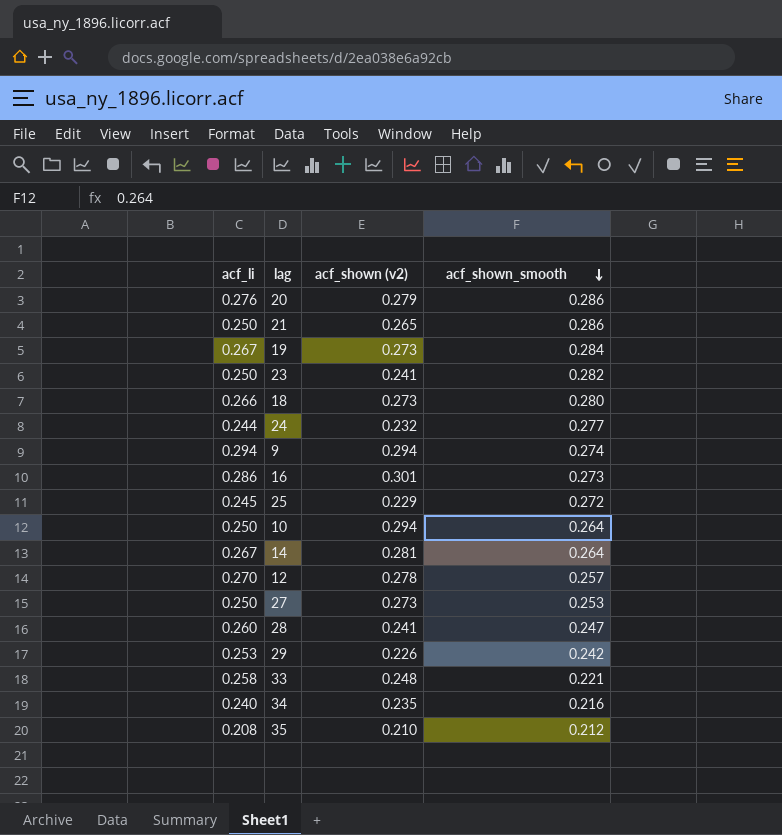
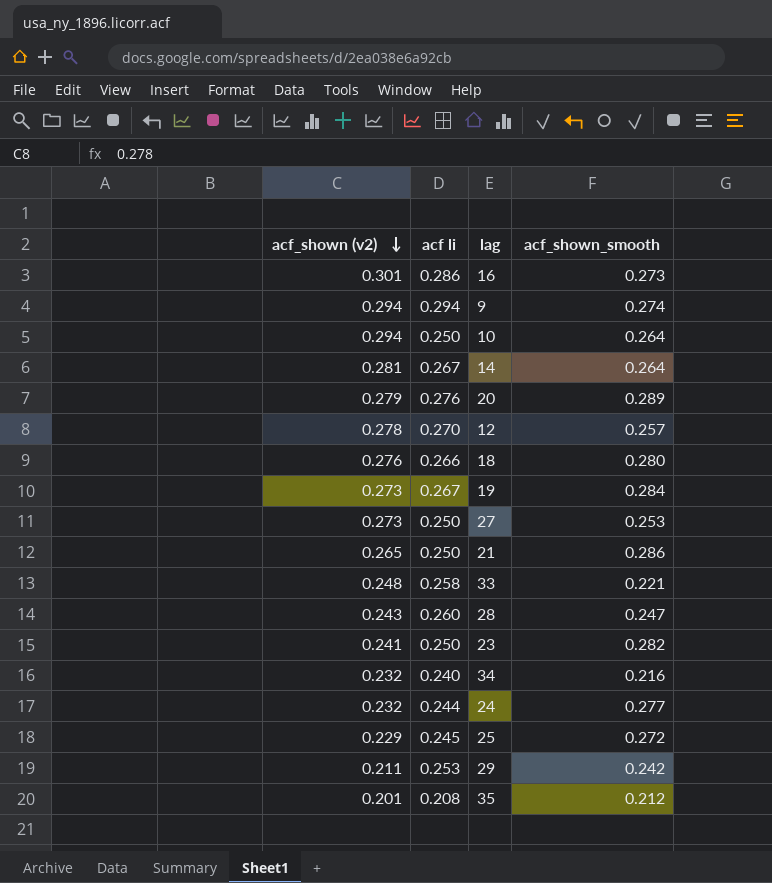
row order: acf_shown_smooth descending -> acf_shown (v2) descending
column acf_shown (v2) | position: 3 -> 1
column name: acf_li -> acf li
20 | acf_shown_smooth: 0.286 -> 0.289
18 | acf_shown (v2): 0.273 -> 0.276
28 | acf_shown (v2): 0.241 -> 0.243
34 | acf_shown (v2): 0.235 -> 0.232
29 | acf_shown (v2): 0.226 -> 0.211
35 | acf_shown (v2): 0.210 -> 0.201

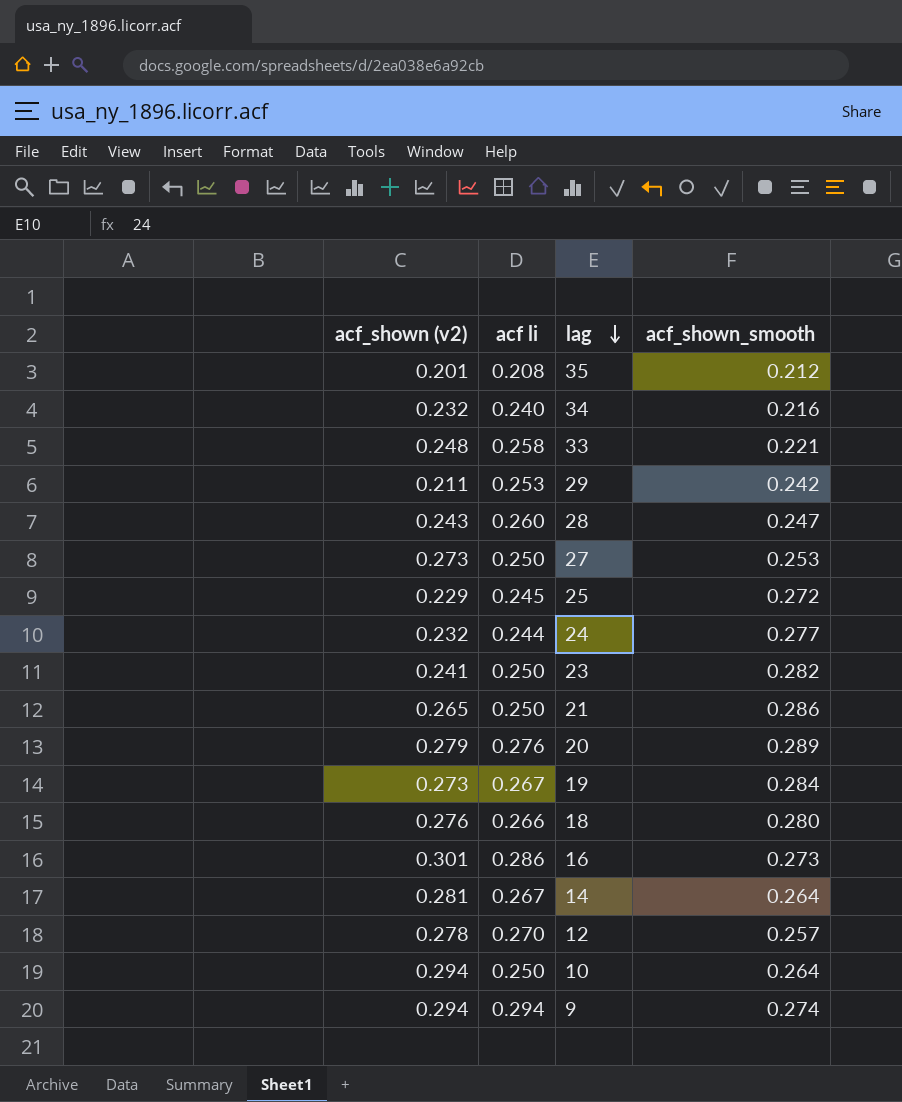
row order: acf_shown (v2) descending -> lag descending

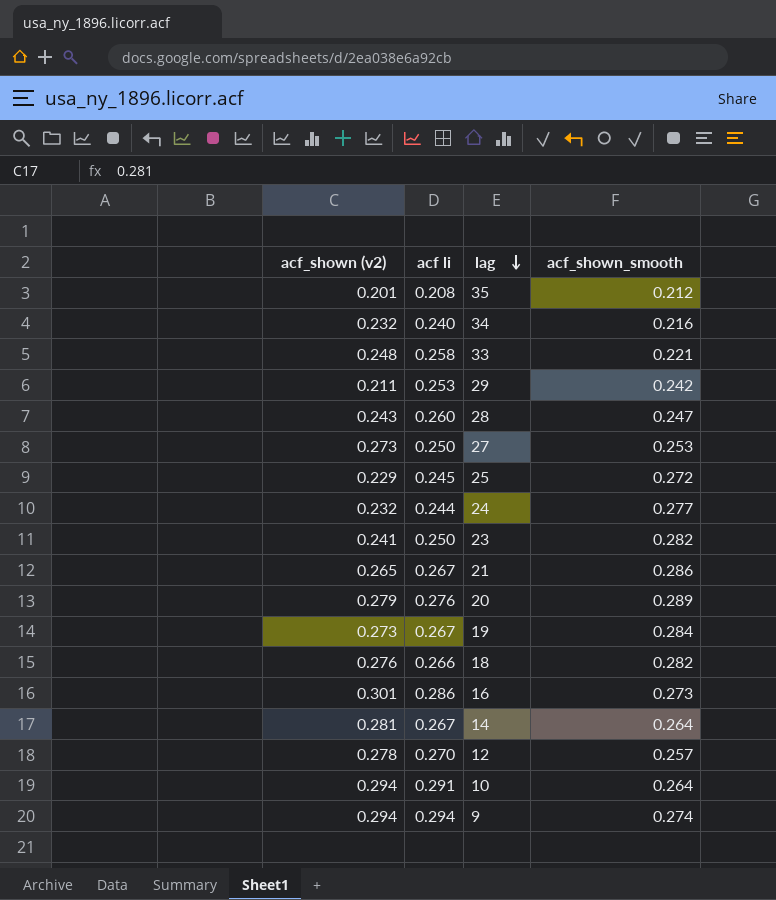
21 | acf li: 0.250 -> 0.267
18 | acf_shown_smooth: 0.280 -> 0.282
10 | acf li: 0.250 -> 0.291

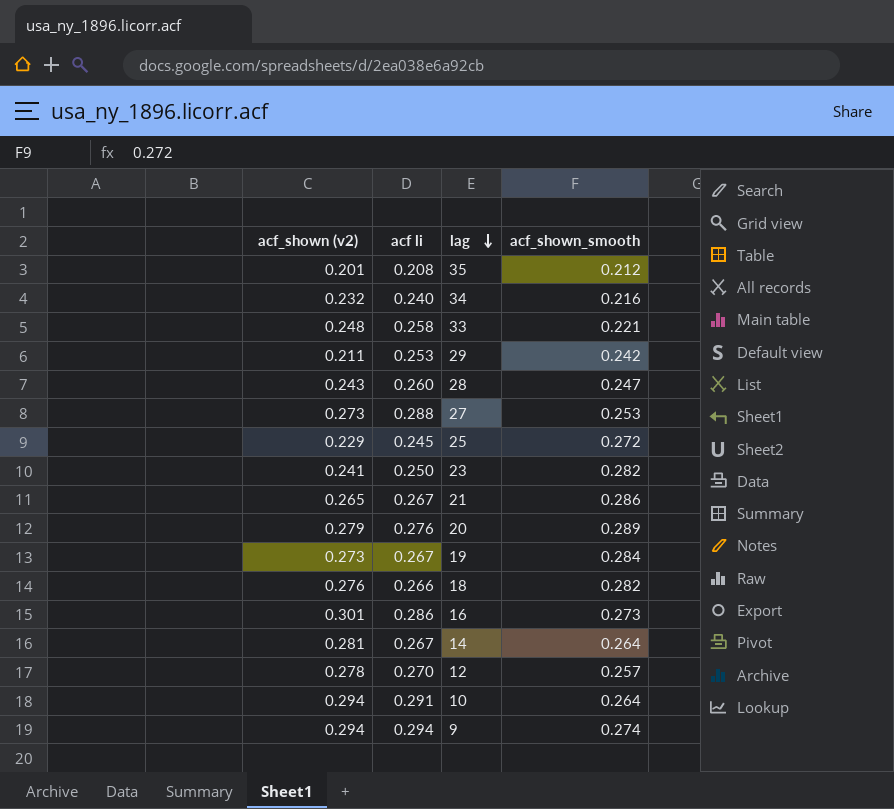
row 24: 0.232 | 0.244 | 0.277 -> none
27 | acf li: 0.250 -> 0.288

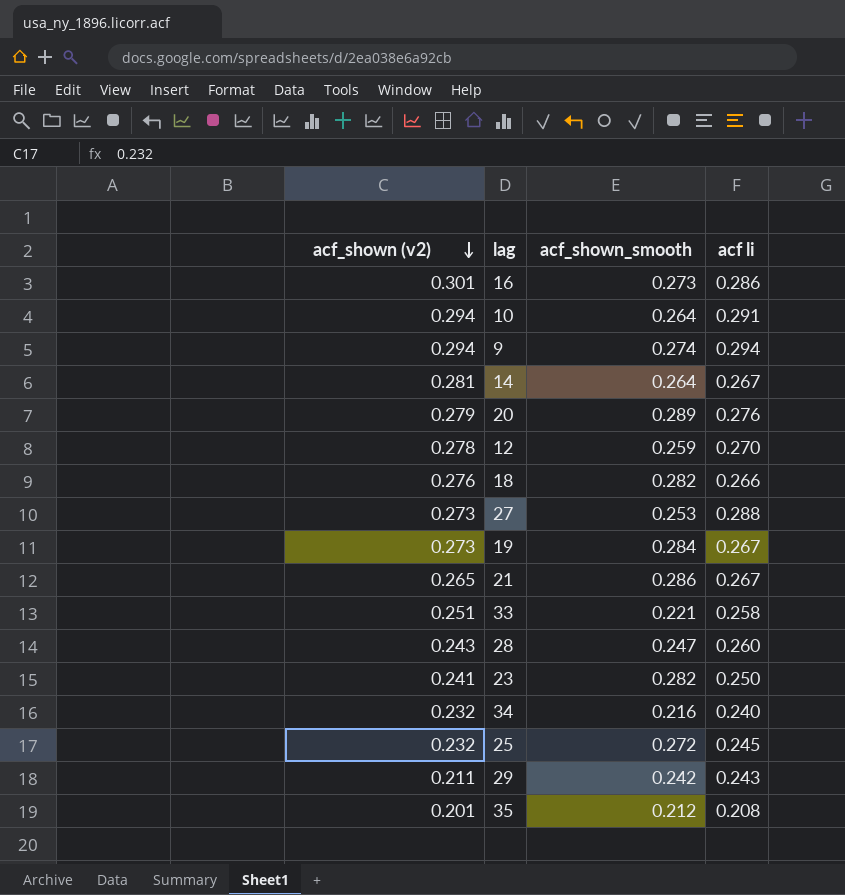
row order: lag descending -> acf_shown (v2) descending
column acf li | position: 2 -> 4
12 | acf_shown_smooth: 0.257 -> 0.259
33 | acf_shown (v2): 0.248 -> 0.251
25 | acf_shown (v2): 0.229 -> 0.232
29 | acf li: 0.253 -> 0.243

